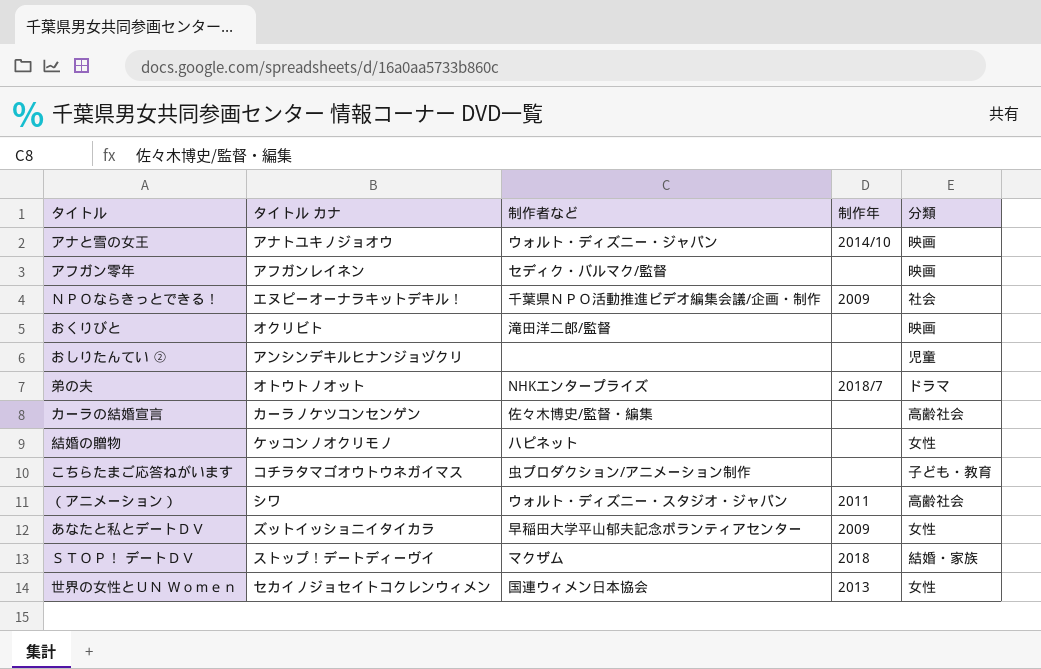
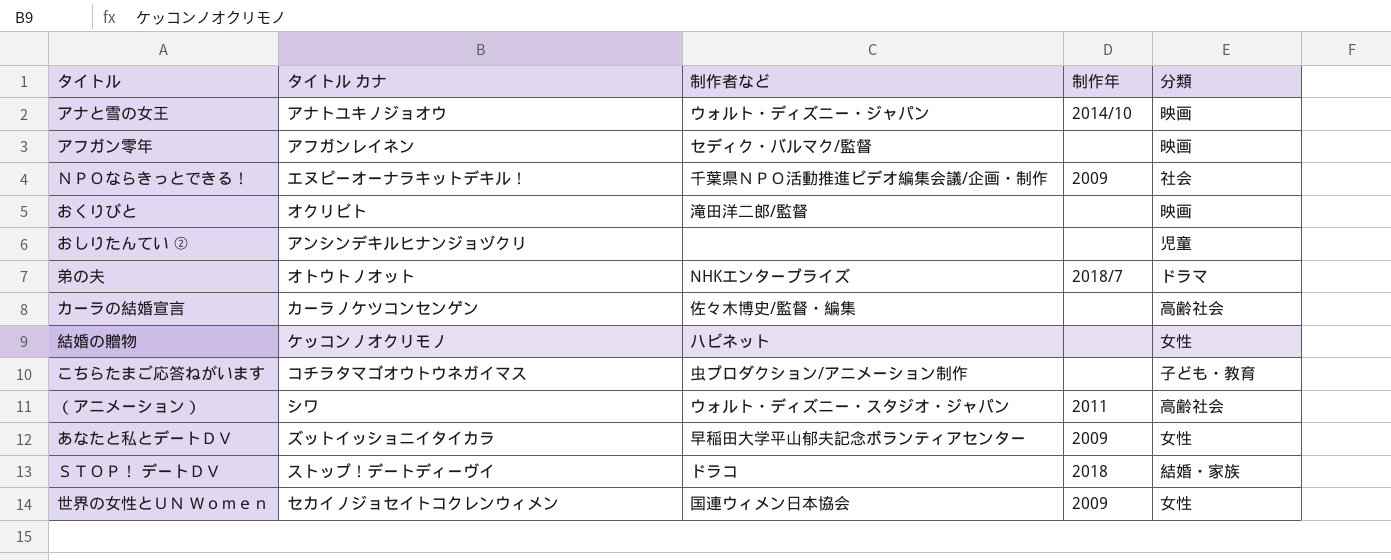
ＳＴＯＰ！ デートＤＶ | 制作者など: マクザム -> ドラコ
世界の女性とＵＮ Ｗｏｍｅｎ | 制作年: 2013 -> 2009

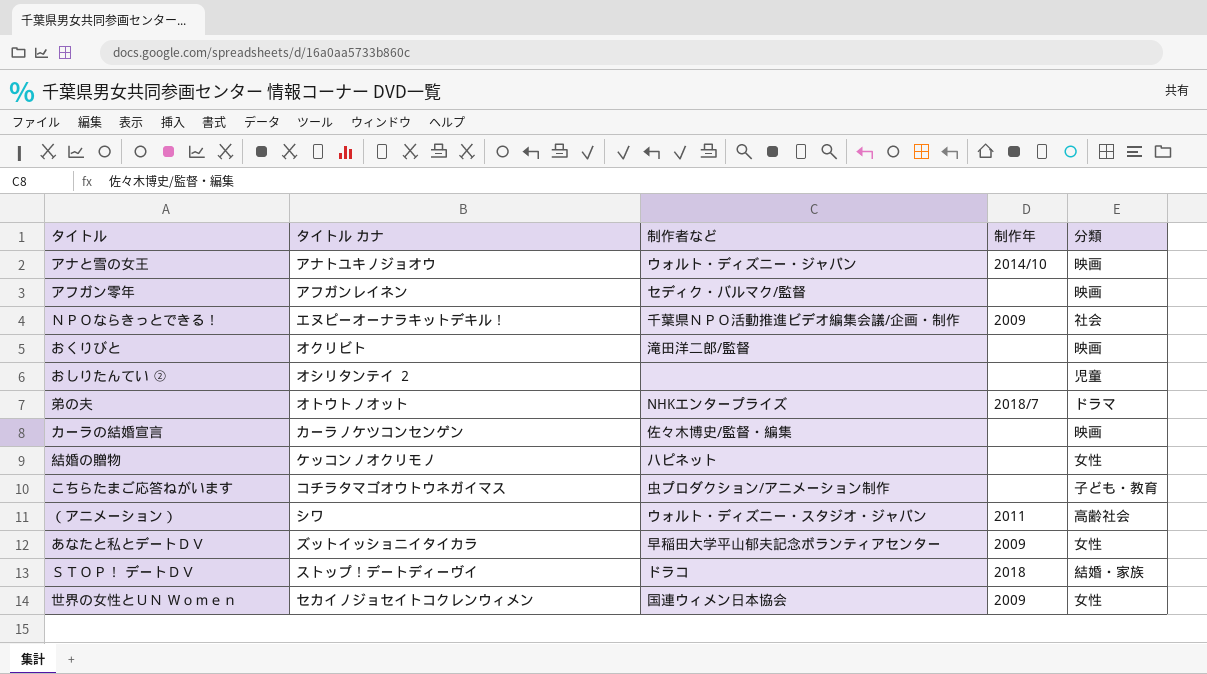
おしりたんてい ② | タイトル カナ: アンシンデキルヒナンジョヅクリ -> オシリタンテイ ２
カーラの結婚宣言 | 分類: 高齢社会 -> 映画

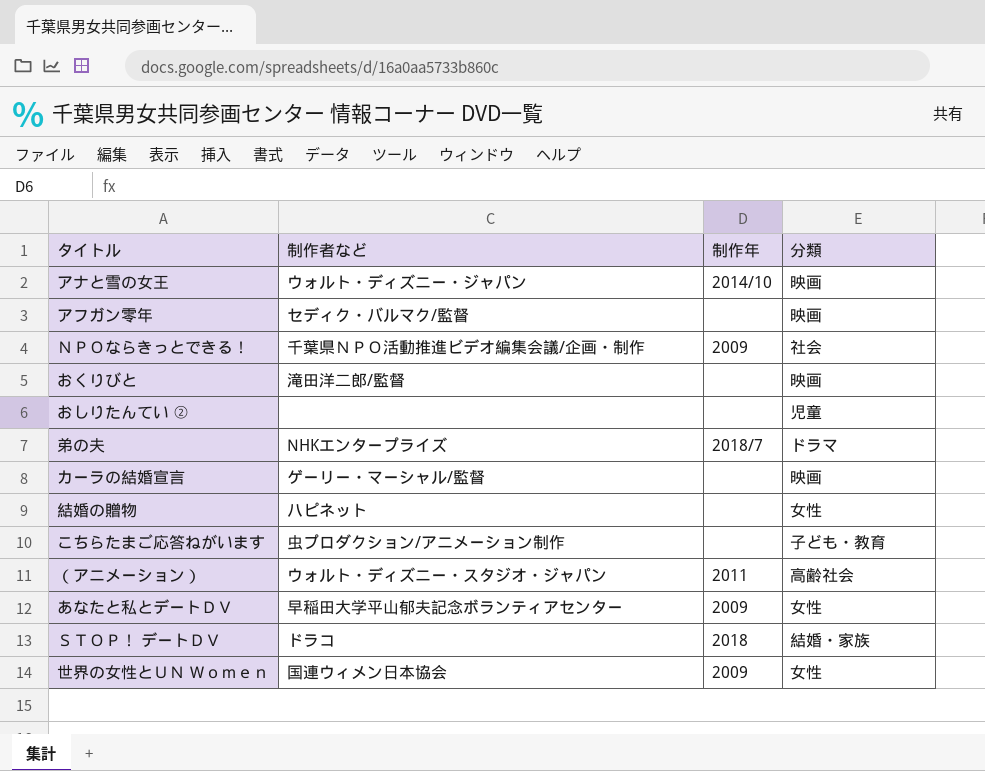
column タイトル カナ | position: 2 -> none
カーラの結婚宣言 | 制作者など: 佐々木博史/監督・編集 -> ゲーリー・マーシャル/監督

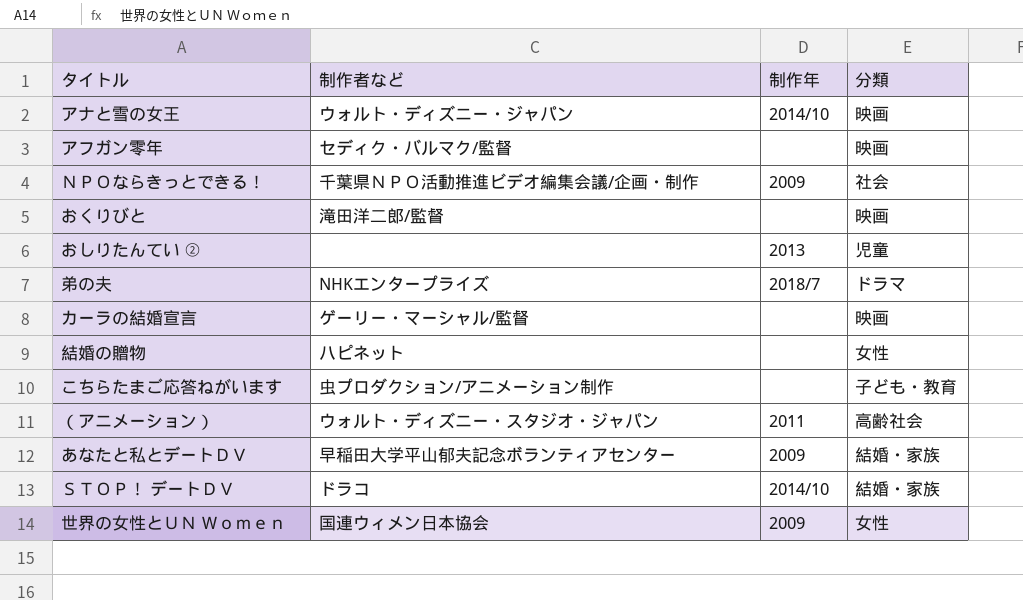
おしりたんてい ② | 制作年: none -> 2013
あなたと私とデートＤＶ | 分類: 女性 -> 結婚・家族
ＳＴＯＰ！ デートＤＶ | 制作年: 2018 -> 2014/10

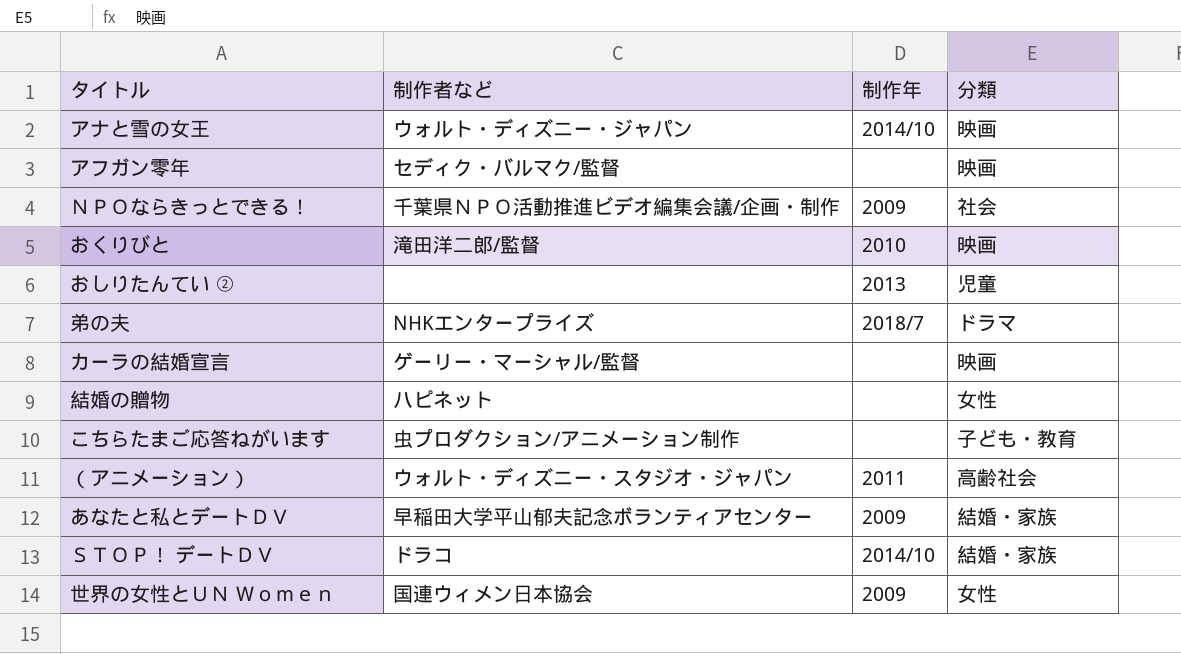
おくりびと | 制作年: none -> 2010

